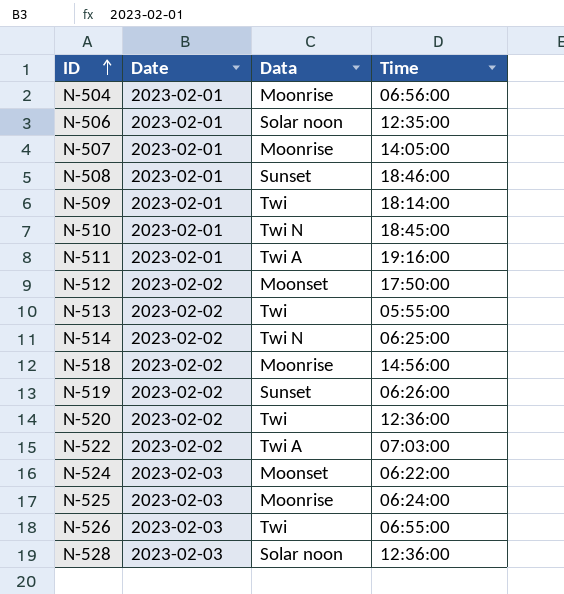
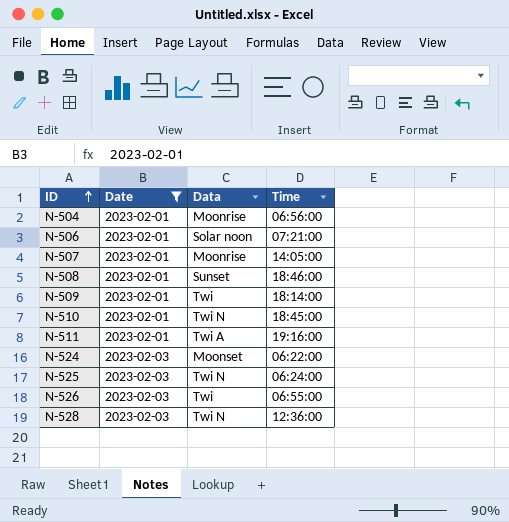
filter: none -> Date != 2023-02-02
N-506 | Time: 12:35:00 -> 07:21:00
N-525 | Data: Moonrise -> Twi N
N-528 | Data: Solar noon -> Twi N

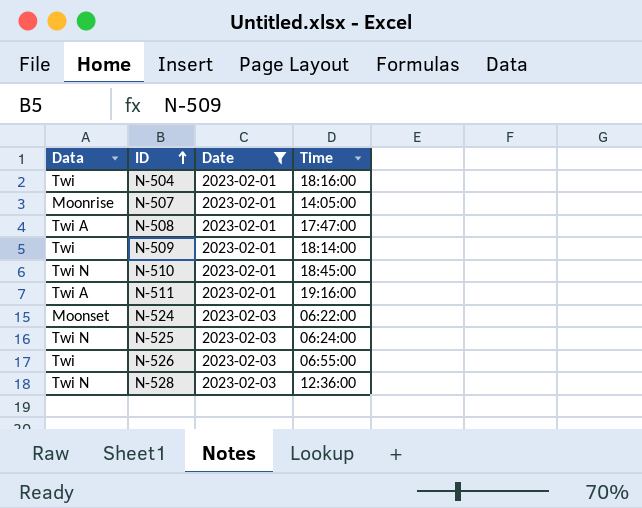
column Data | position: 3 -> 1
row N-506: 2023-02-01 | Solar noon | 07:21:00 -> none
N-504 | Data: Moonrise -> Twi
N-504 | Time: 06:56:00 -> 18:16:00
N-508 | Data: Sunset -> Twi A
N-508 | Time: 18:46:00 -> 17:47:00

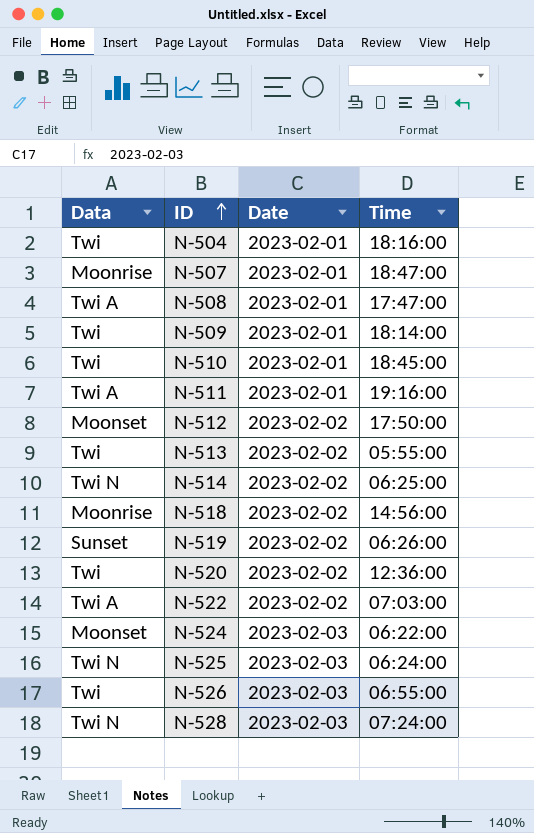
filter: Date != 2023-02-02 -> none
N-507 | Time: 14:05:00 -> 18:47:00
N-510 | Data: Twi N -> Twi
N-528 | Time: 12:36:00 -> 07:24:00

